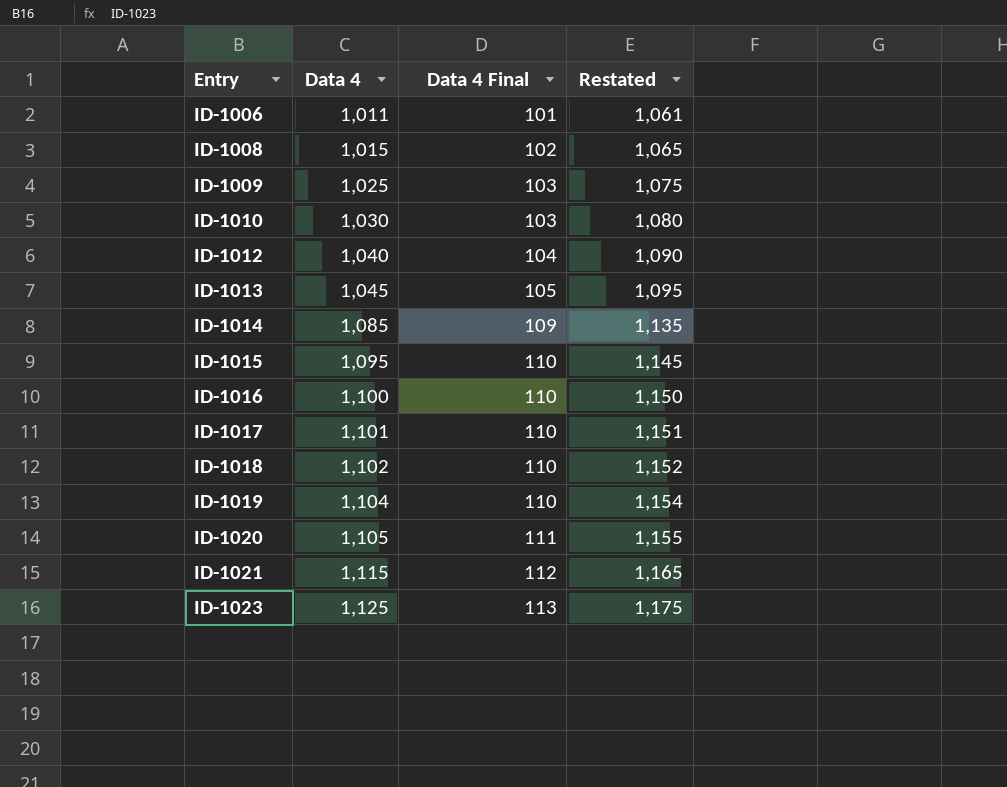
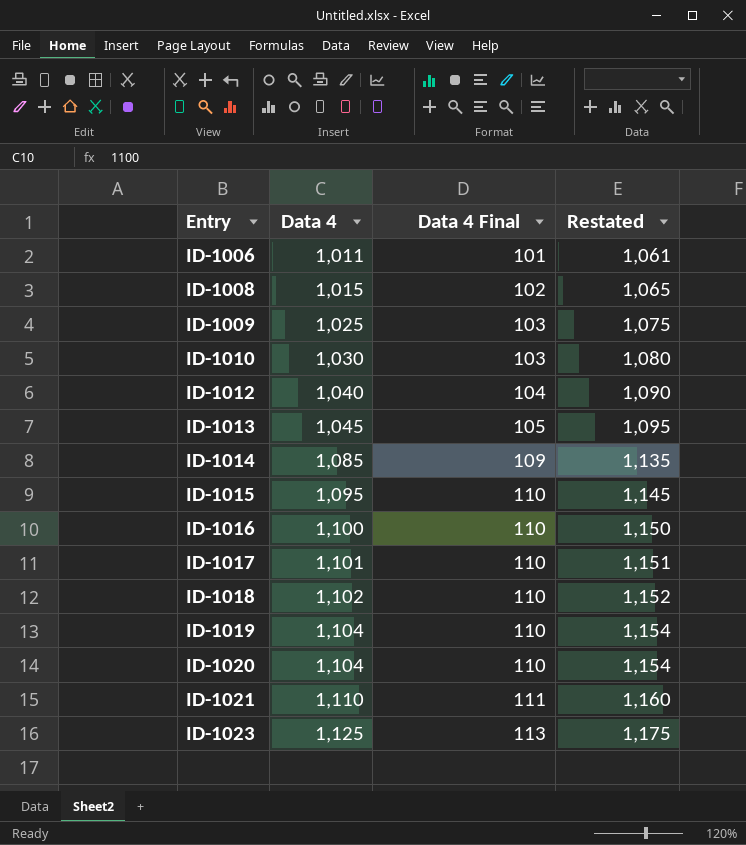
ID-1020 | Data 4: 1,105 -> 1,104
ID-1020 | Data 4 Final: 111 -> 110
ID-1020 | Restated: 1,155 -> 1,154
ID-1021 | Data 4: 1,115 -> 1,110
ID-1021 | Data 4 Final: 112 -> 111
ID-1021 | Restated: 1,165 -> 1,160

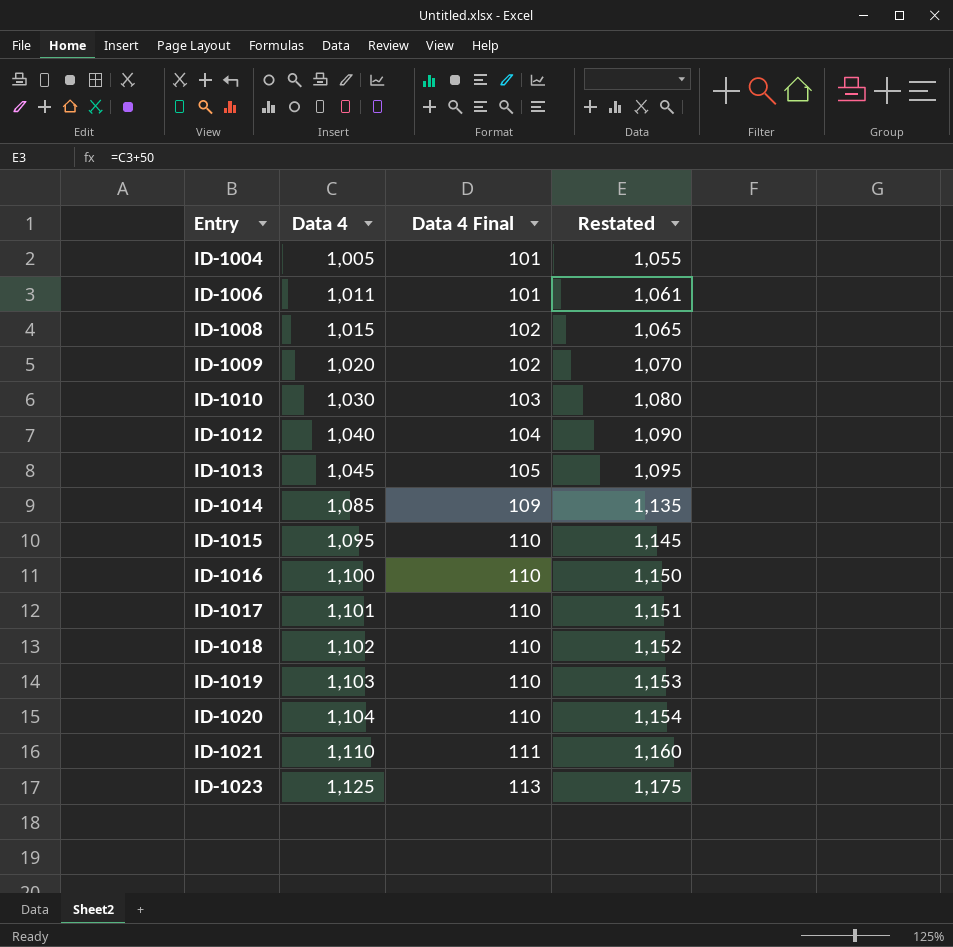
row ID-1004: none -> 1,005 | 101 | 1,055
ID-1009 | Data 4: 1,025 -> 1,020
ID-1009 | Data 4 Final: 103 -> 102
ID-1009 | Restated: 1,075 -> 1,070
ID-1019 | Data 4: 1,104 -> 1,103
ID-1019 | Restated: 1,154 -> 1,153

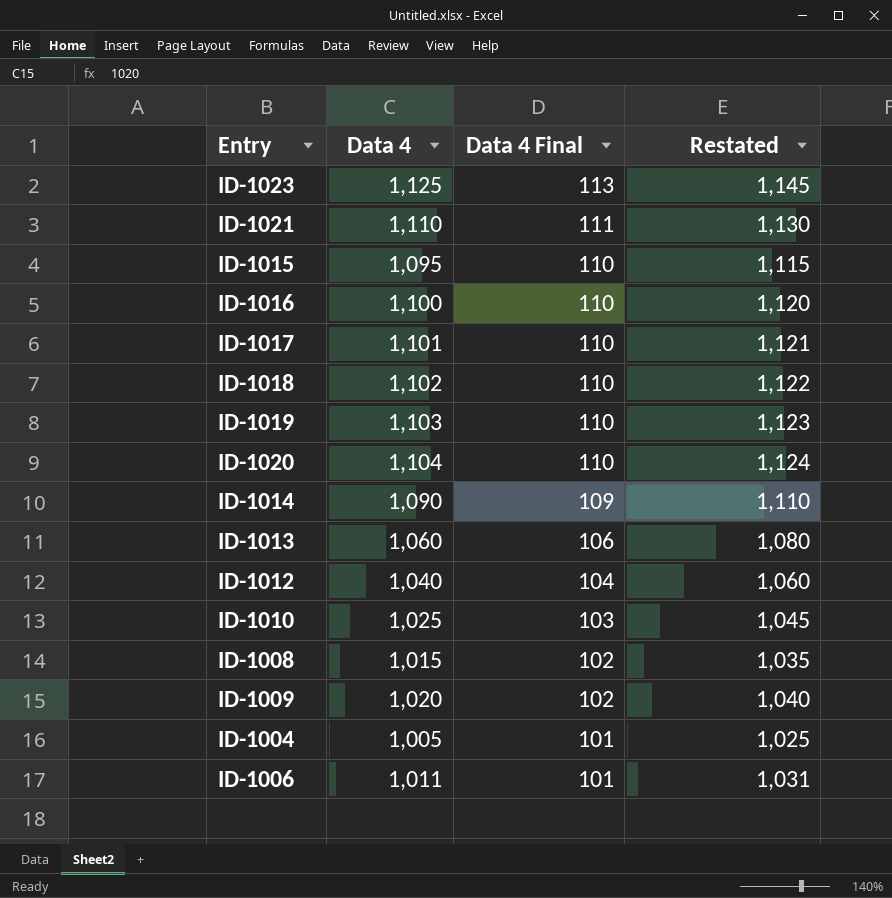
row order: Entry ascending -> Data 4 Final descending
column Restated | formula: [Data 4] + 50 -> [Data 4] + 20
ID-1014 | Data 4: 1,085 -> 1,090
ID-1013 | Data 4: 1,045 -> 1,060
ID-1013 | Data 4 Final: 105 -> 106
ID-1010 | Data 4: 1,030 -> 1,025

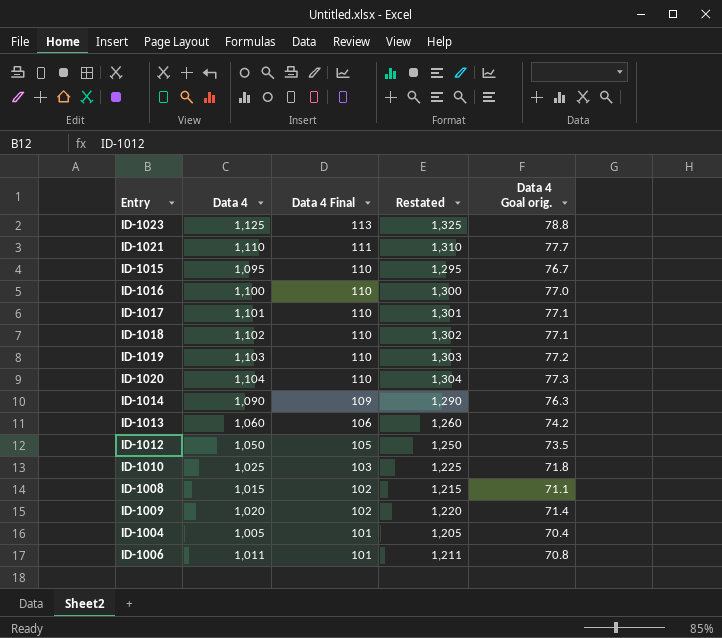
column Restated | formula: [Data 4] + 20 -> [Data 4] + 200
column Data 4 Goal orig. | formula: none -> [Data 4] * 0.07
ID-1012 | Data 4: 1,040 -> 1,050
ID-1012 | Data 4 Final: 104 -> 105

